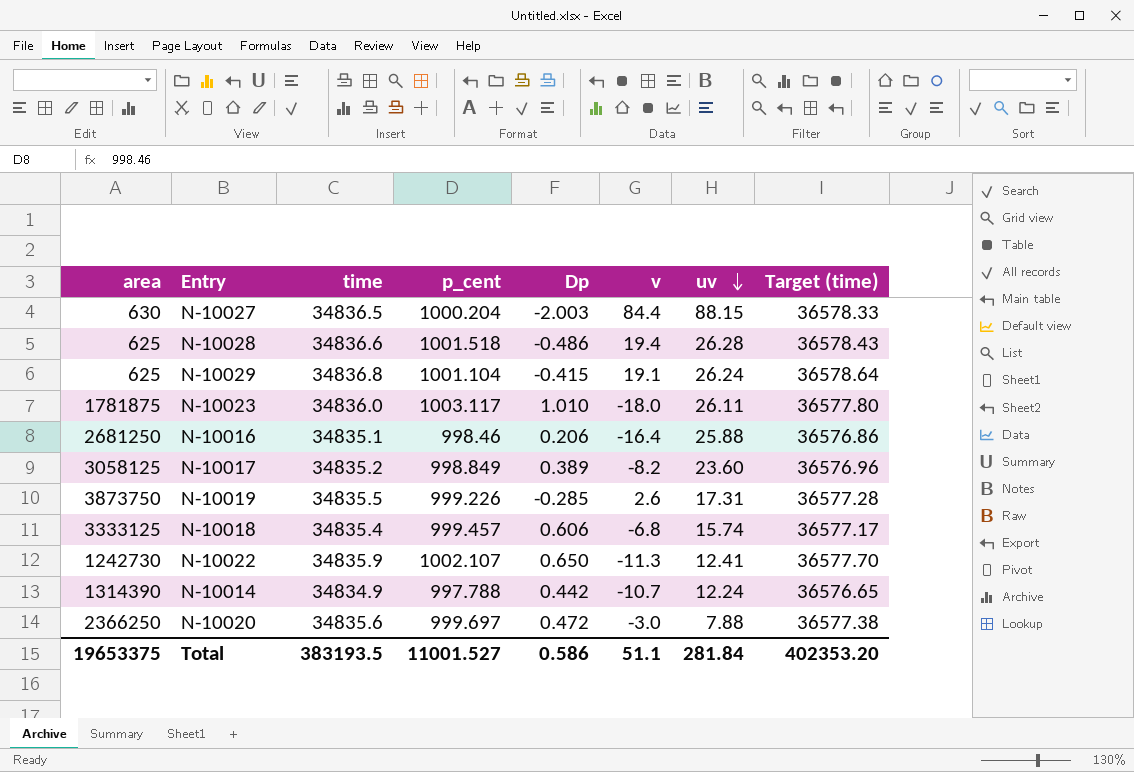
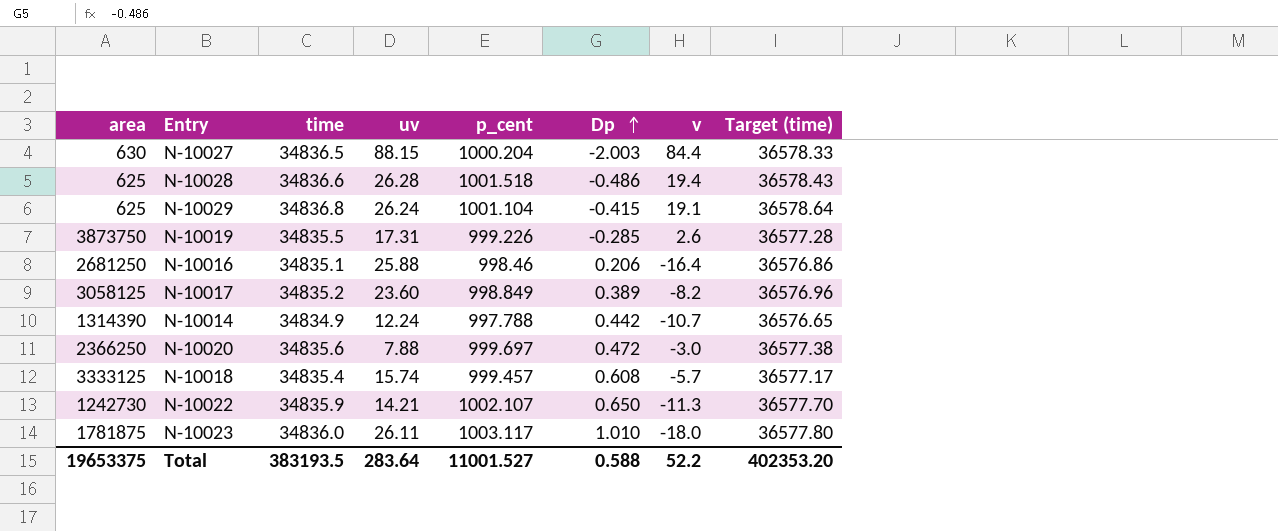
row order: uv descending -> Dp ascending
column uv | position: 7 -> 4
N-10018 | Dp: 0.606 -> 0.608
N-10018 | v: -6.8 -> -5.7
N-10022 | uv: 12.41 -> 14.21
Total | uv: 281.84 -> 283.64
Total | Dp: 0.586 -> 0.588
Total | v: 51.1 -> 52.2

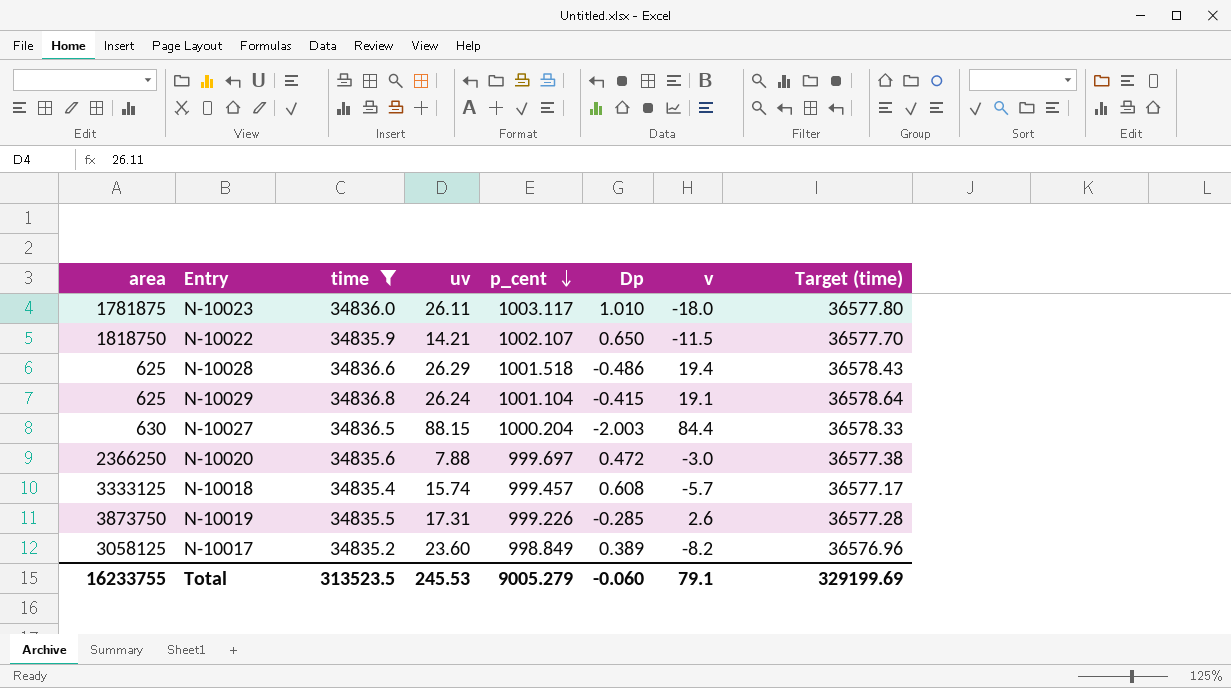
filter: none -> time >= 34835.2
row order: Dp ascending -> p_cent descending
N-10022 | area: 1242730 -> 1818750
N-10022 | v: -11.3 -> -11.5
N-10028 | uv: 26.28 -> 26.29
Total | area: 19653375 -> 16233755
Total | time: 383193.5 -> 313523.5
Total | uv: 283.64 -> 245.53
Total | p_cent: 11001.527 -> 9005.279
Total | Dp: 0.588 -> -0.060
Total | v: 52.2 -> 79.1
Total | Target (time): 402353.20 -> 329199.69

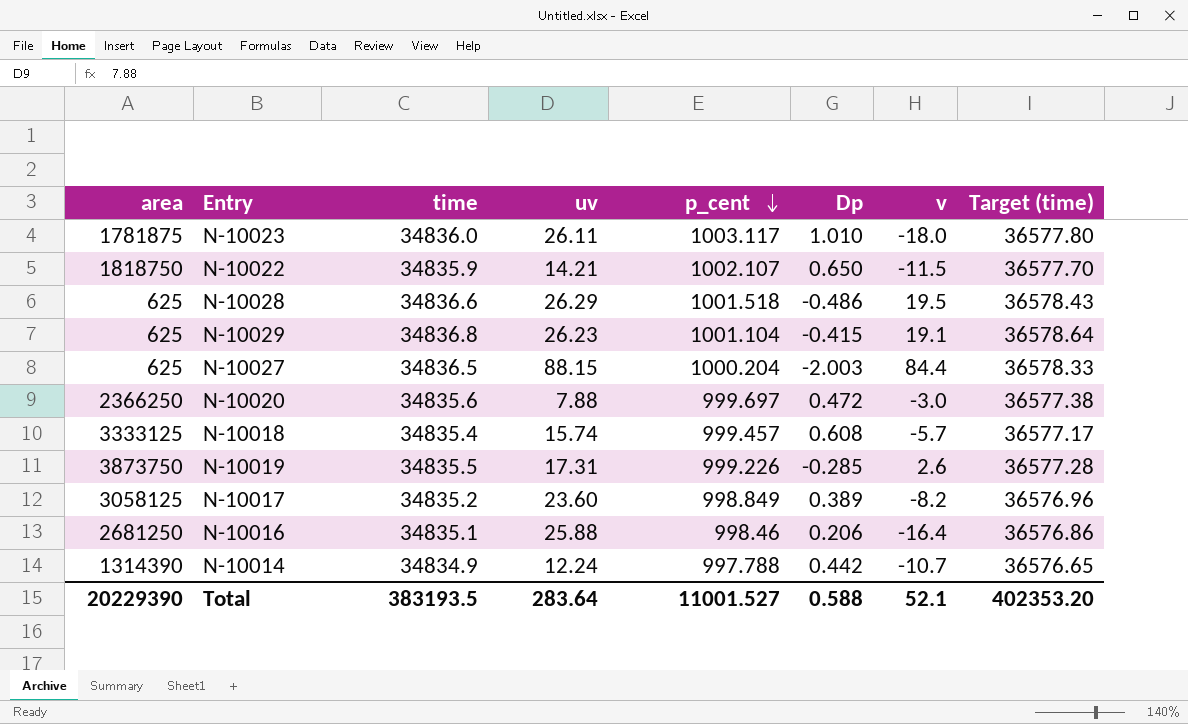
filter: time >= 34835.2 -> none
N-10028 | v: 19.4 -> 19.5
N-10029 | uv: 26.24 -> 26.23
N-10027 | area: 630 -> 625
Total | area: 16233755 -> 20229390
Total | time: 313523.5 -> 383193.5
Total | uv: 245.53 -> 283.64
Total | p_cent: 9005.279 -> 11001.527
Total | Dp: -0.060 -> 0.588
Total | v: 79.1 -> 52.1
Total | Target (time): 329199.69 -> 402353.20

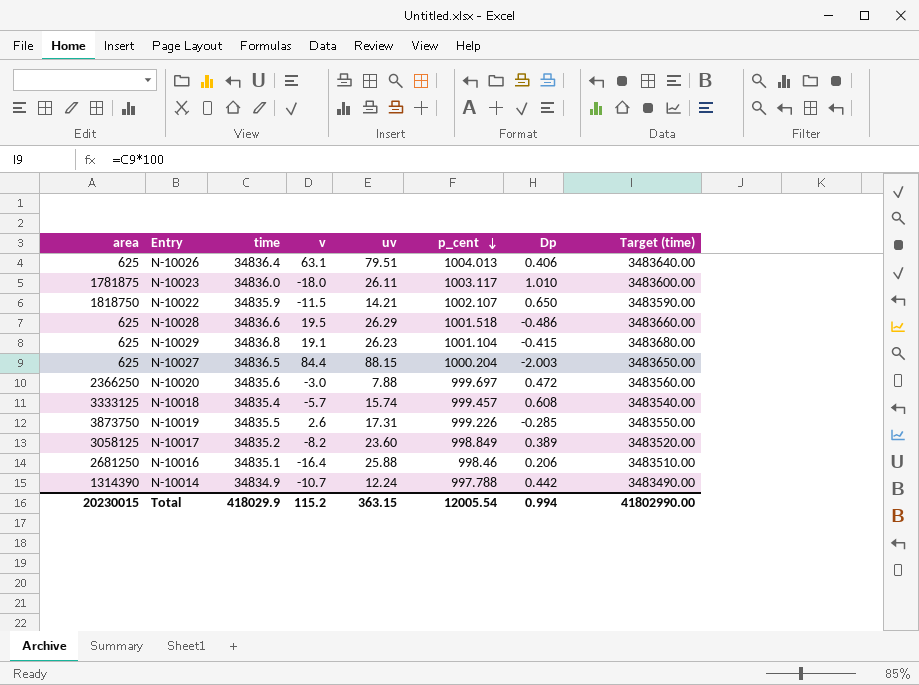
column v | position: 7 -> 4
column Target (time) | formula: [time] * 1.05 -> [time] * 100
row N-10026: none -> 625 | 34836.4 | 63.1 | 79.51 | 1004.013 | 0.406 | 3483640.00
Total | area: 20229390 -> 20230015
Total | time: 383193.5 -> 418029.9
Total | v: 52.1 -> 115.2
Total | uv: 283.64 -> 363.15
Total | p_cent: 11001.527 -> 12005.54
Total | Dp: 0.588 -> 0.994
Total | Target (time): 402353.20 -> 41802990.00

